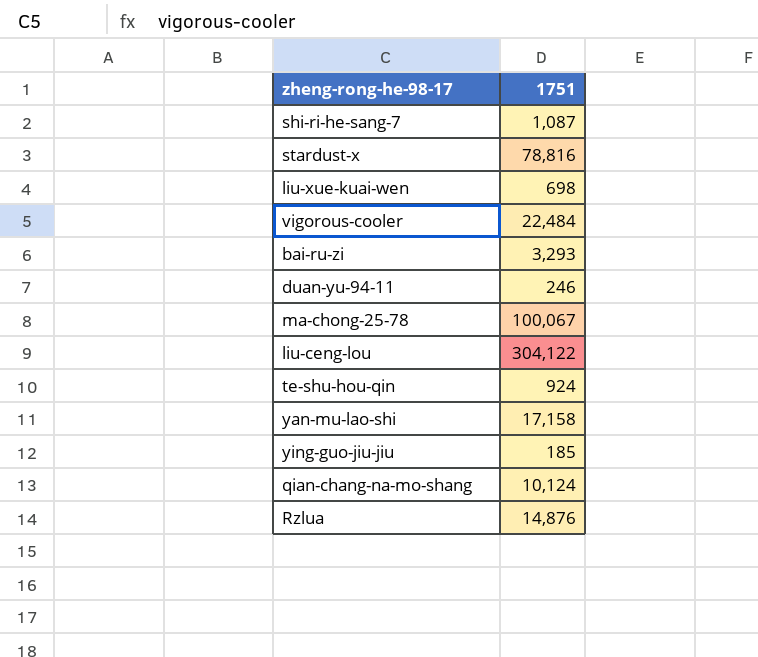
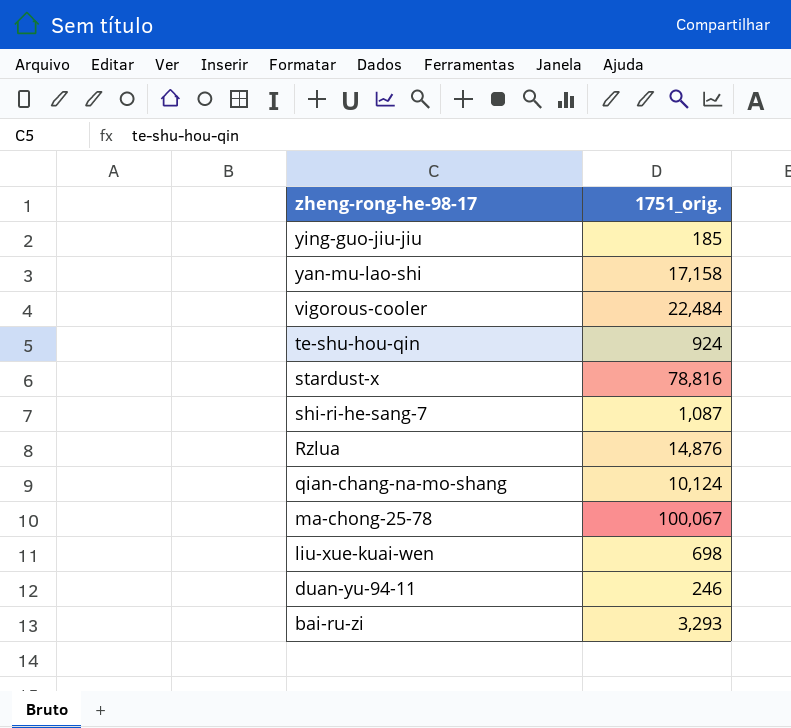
row order: none -> zheng-rong-he-98-17 descending
column name: 1751 -> 1751_orig.
row liu-ceng-lou: 304,122 -> none

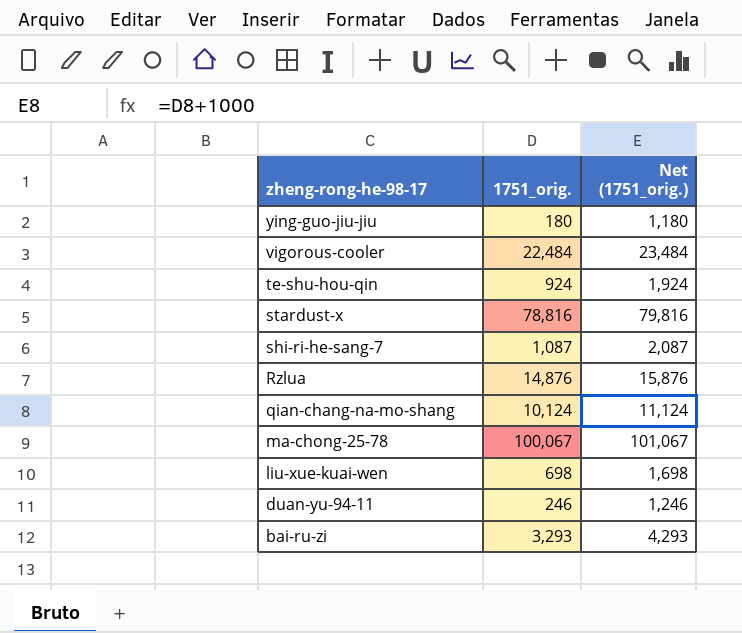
column Net (1751_orig.) | formula: none -> [1751_orig.] + 1000
row yan-mu-lao-shi: 17,158 -> none
ying-guo-jiu-jiu | 1751_orig.: 185 -> 180

